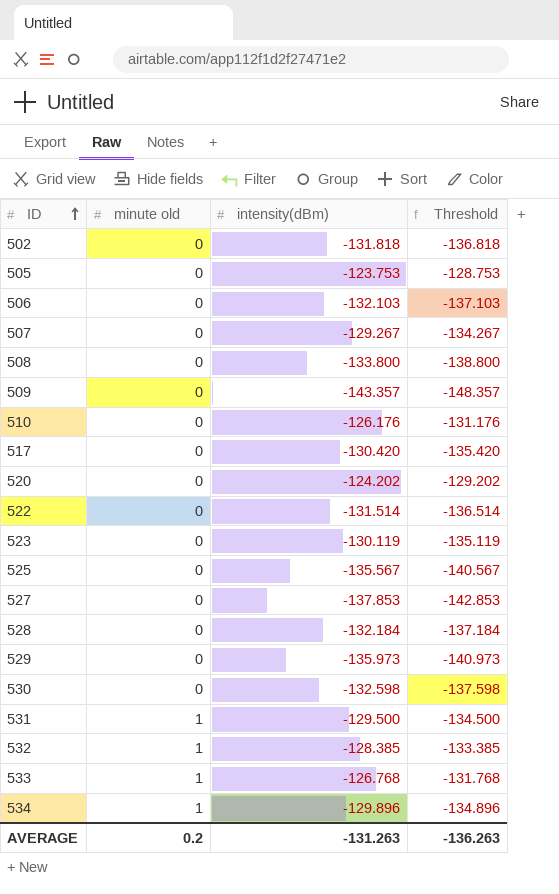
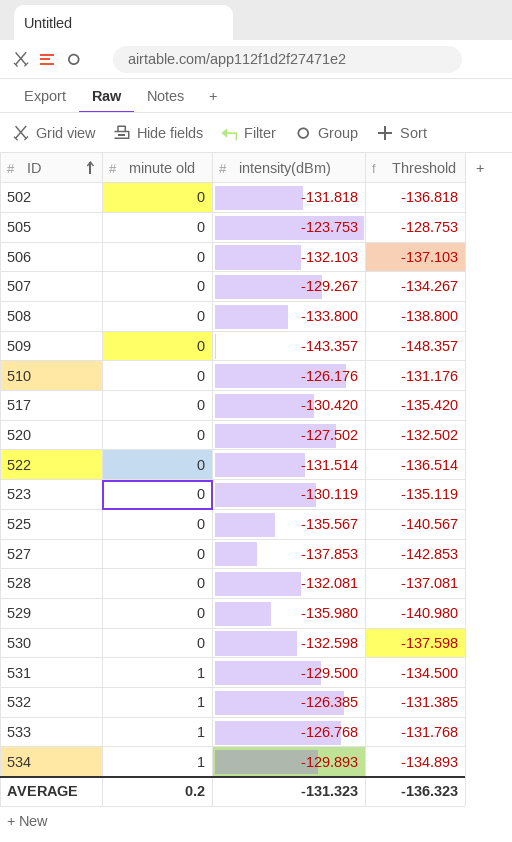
520 | intensity(dBm): -124.202 -> -127.502
520 | Threshold: -129.202 -> -132.502
528 | intensity(dBm): -132.184 -> -132.081
528 | Threshold: -137.184 -> -137.081
529 | intensity(dBm): -135.973 -> -135.980
529 | Threshold: -140.973 -> -140.980
532 | intensity(dBm): -128.385 -> -126.385
532 | Threshold: -133.385 -> -131.385
534 | intensity(dBm): -129.896 -> -129.893
534 | Threshold: -134.896 -> -134.893
AVERAGE | intensity(dBm): -131.263 -> -131.323
AVERAGE | Threshold: -136.263 -> -136.323

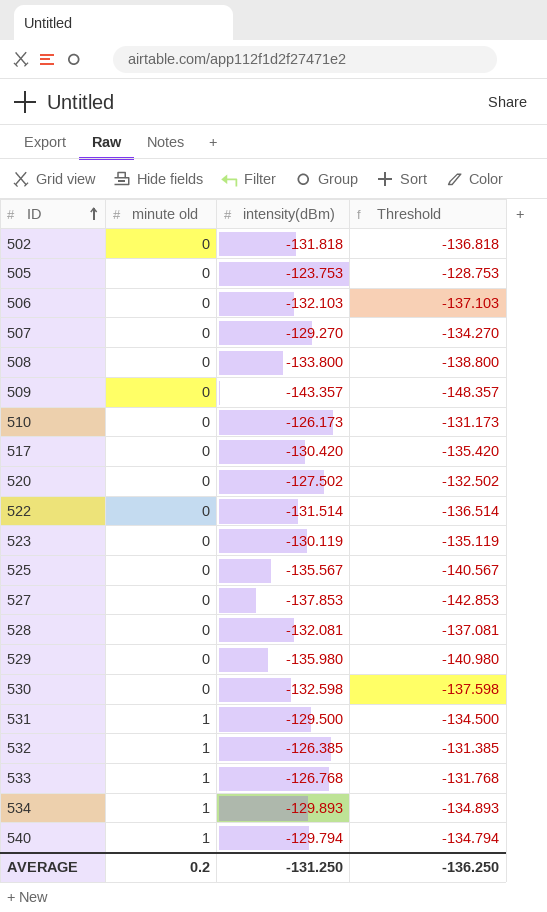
507 | intensity(dBm): -129.267 -> -129.270
507 | Threshold: -134.267 -> -134.270
510 | intensity(dBm): -126.176 -> -126.173
510 | Threshold: -131.176 -> -131.173
row 540: none -> 1 | -129.794 | -134.794
AVERAGE | intensity(dBm): -131.323 -> -131.250
AVERAGE | Threshold: -136.323 -> -136.250

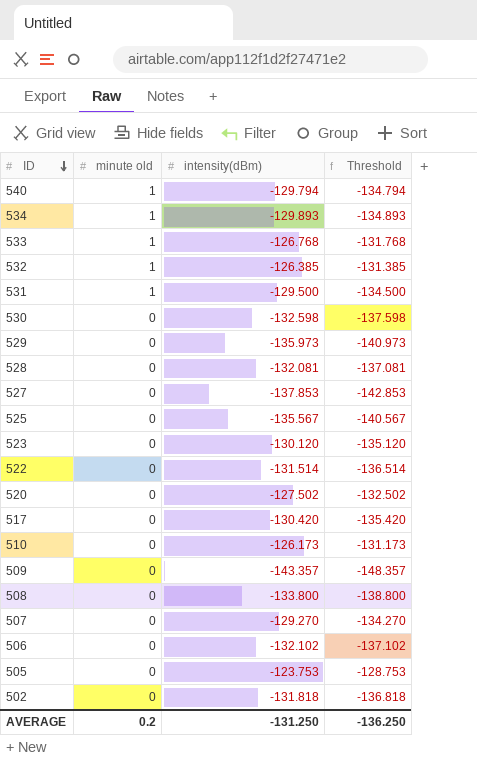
row order: ID ascending -> ID descending
529 | intensity(dBm): -135.980 -> -135.973
529 | Threshold: -140.980 -> -140.973
523 | intensity(dBm): -130.119 -> -130.120
523 | Threshold: -135.119 -> -135.120
506 | intensity(dBm): -132.103 -> -132.102
506 | Threshold: -137.103 -> -137.102

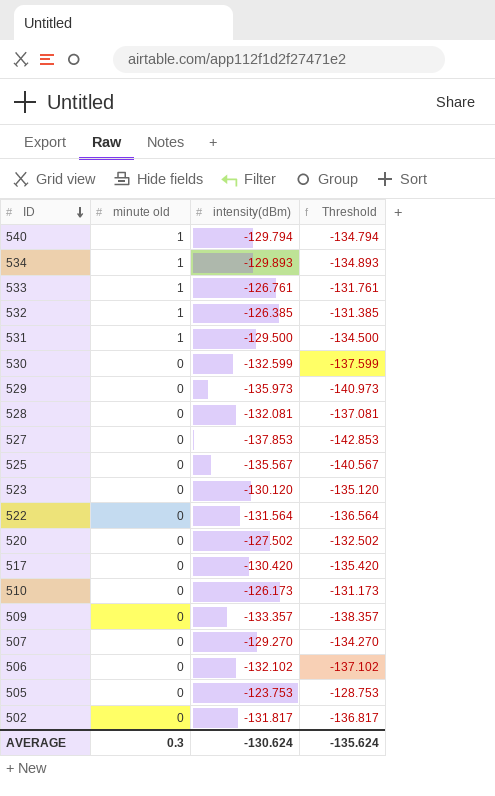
row 508: 0 | -133.800 | -138.800 -> none
533 | intensity(dBm): -126.768 -> -126.761
533 | Threshold: -131.768 -> -131.761
530 | intensity(dBm): -132.598 -> -132.599
530 | Threshold: -137.598 -> -137.599
522 | intensity(dBm): -131.514 -> -131.564
522 | Threshold: -136.514 -> -136.564
509 | intensity(dBm): -143.357 -> -133.357
509 | Threshold: -148.357 -> -138.357
502 | intensity(dBm): -131.818 -> -131.817
502 | Threshold: -136.818 -> -136.817
AVERAGE | minute old: 0.2 -> 0.3
AVERAGE | intensity(dBm): -131.250 -> -130.624
AVERAGE | Threshold: -136.250 -> -135.624

